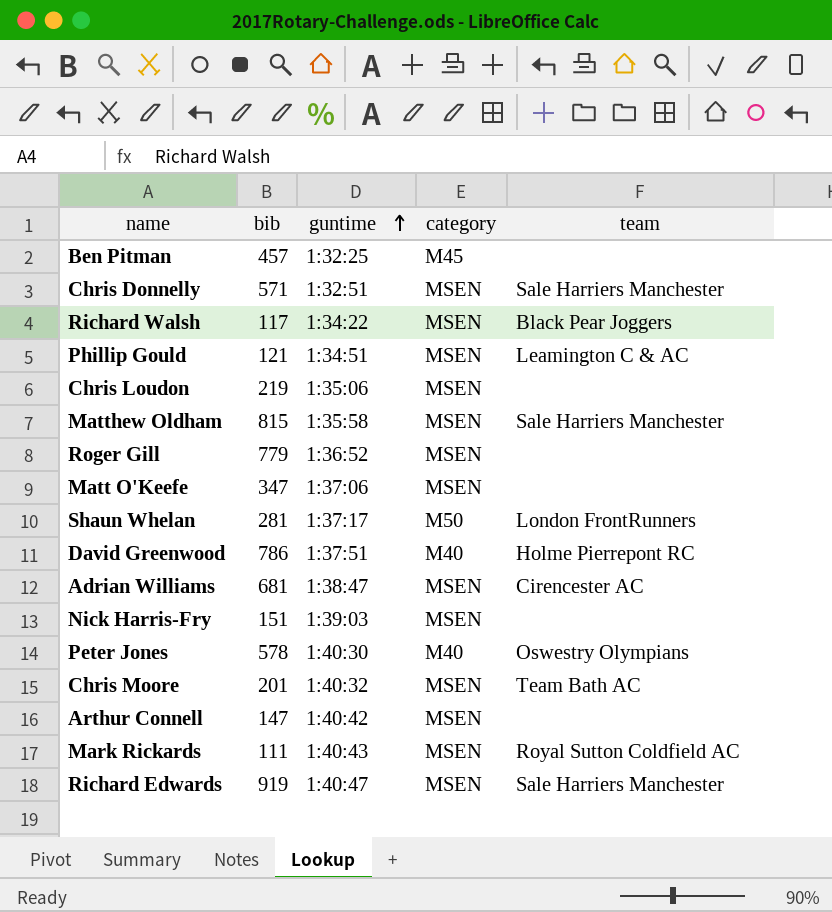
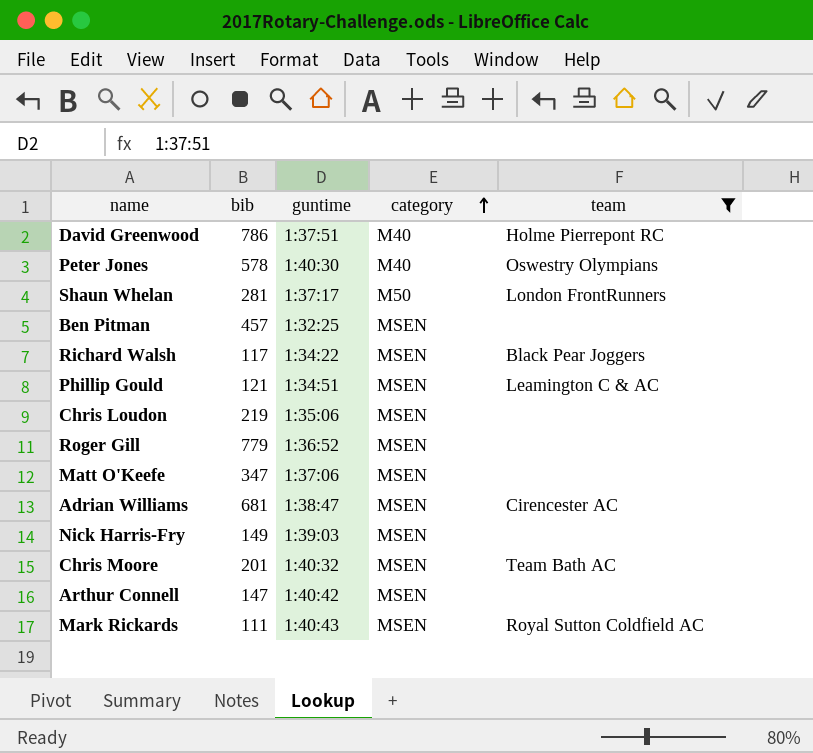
filter: none -> team != Sale Harriers Manchester
row order: guntime ascending -> category ascending
Ben Pitman | category: M45 -> MSEN
Nick Harris-Fry | bib: 151 -> 149

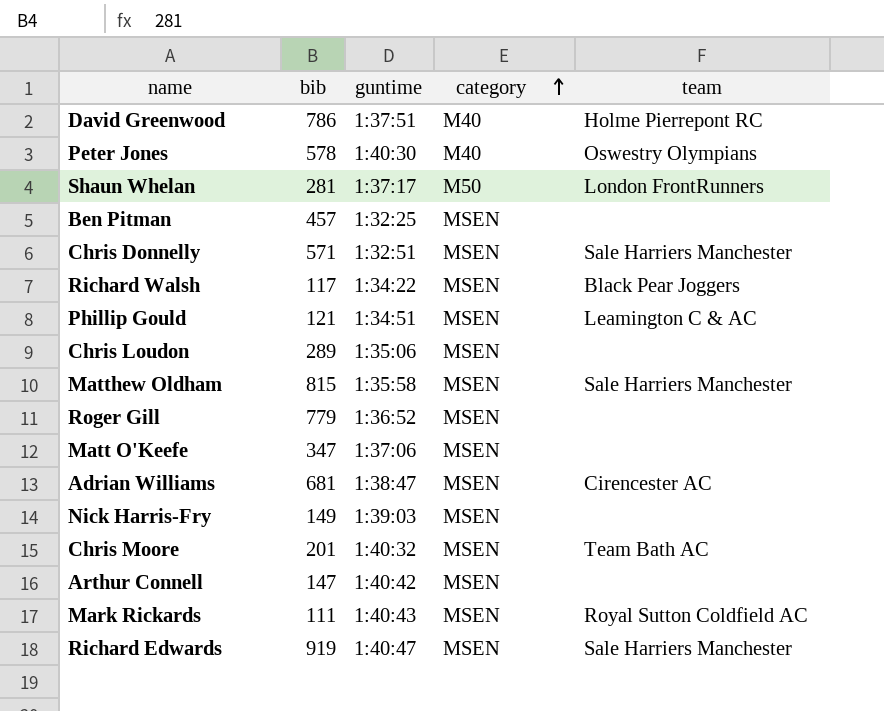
filter: team != Sale Harriers Manchester -> none
Chris Loudon | bib: 219 -> 289

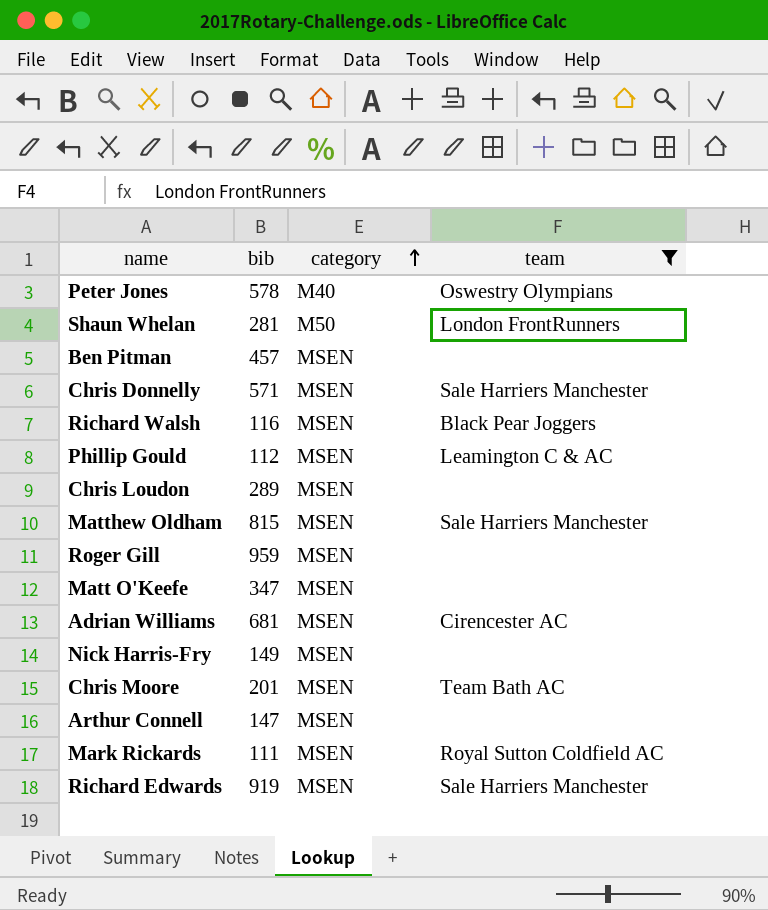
filter: none -> team != Holme Pierrepont RC
column guntime | position: 3 -> none
Richard Walsh | bib: 117 -> 116
Phillip Gould | bib: 121 -> 112
Roger Gill | bib: 779 -> 959

